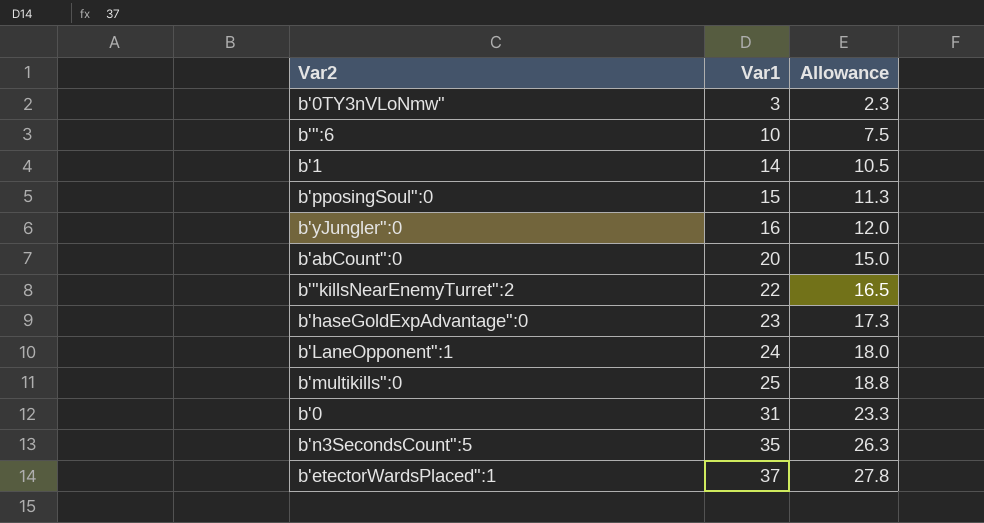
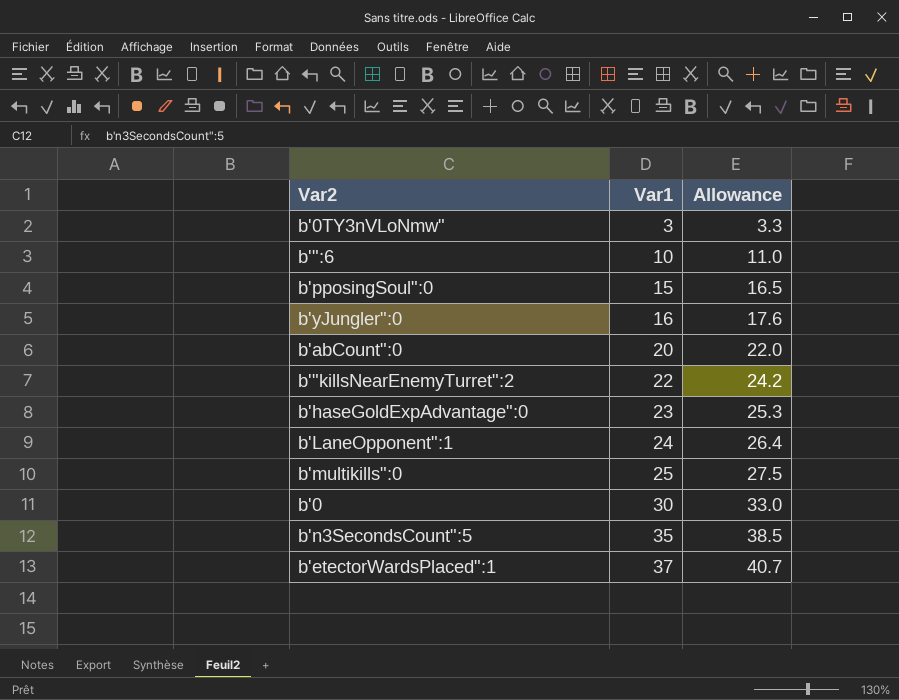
column Allowance | formula: [Var1] * 0.75 -> [Var1] * 1.1
row b'1: 14 | 10.5 -> none
b'0 | Var1: 31 -> 30

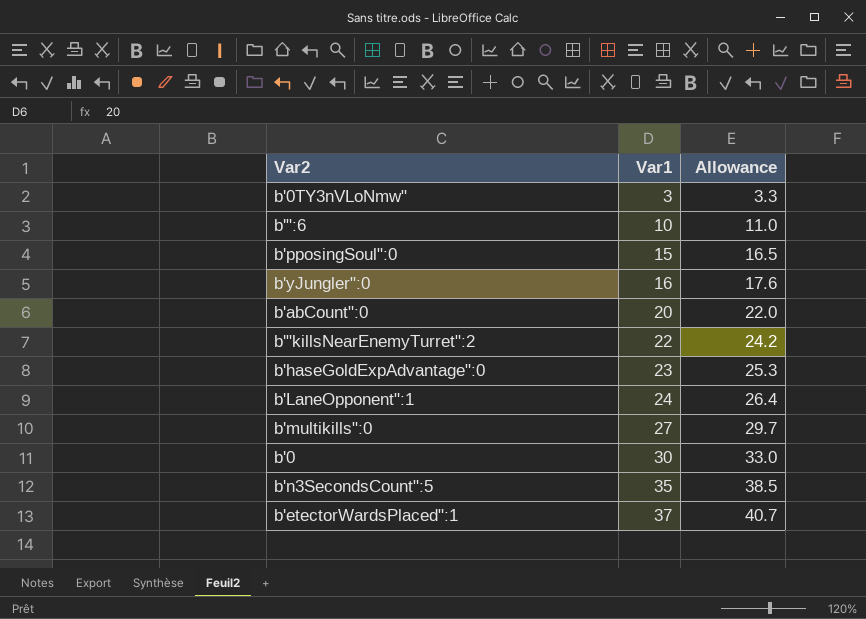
b'multikills":0 | Var1: 25 -> 27
b'multikills":0 | Allowance: 27.5 -> 29.7

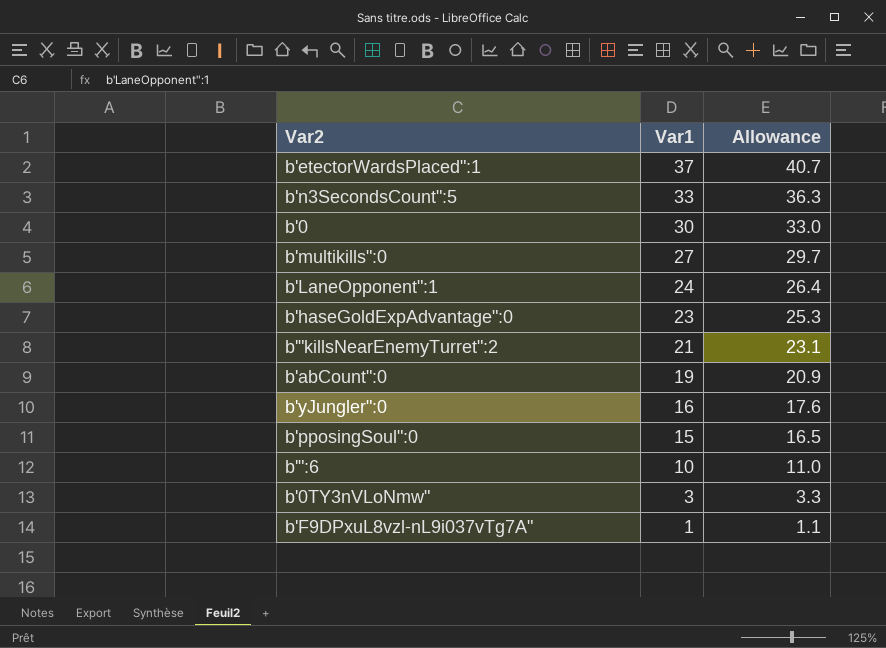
row order: Var1 ascending -> Var1 descending
b'n3SecondsCount":5 | Var1: 35 -> 33
b'n3SecondsCount":5 | Allowance: 38.5 -> 36.3
b'"killsNearEnemyTurret":2 | Var1: 22 -> 21
b'"killsNearEnemyTurret":2 | Allowance: 24.2 -> 23.1
b'abCount":0 | Var1: 20 -> 19
b'abCount":0 | Allowance: 22.0 -> 20.9
row b'F9DPxuL8vzl-nL9i037vTg7A": none -> 1 | 1.1

